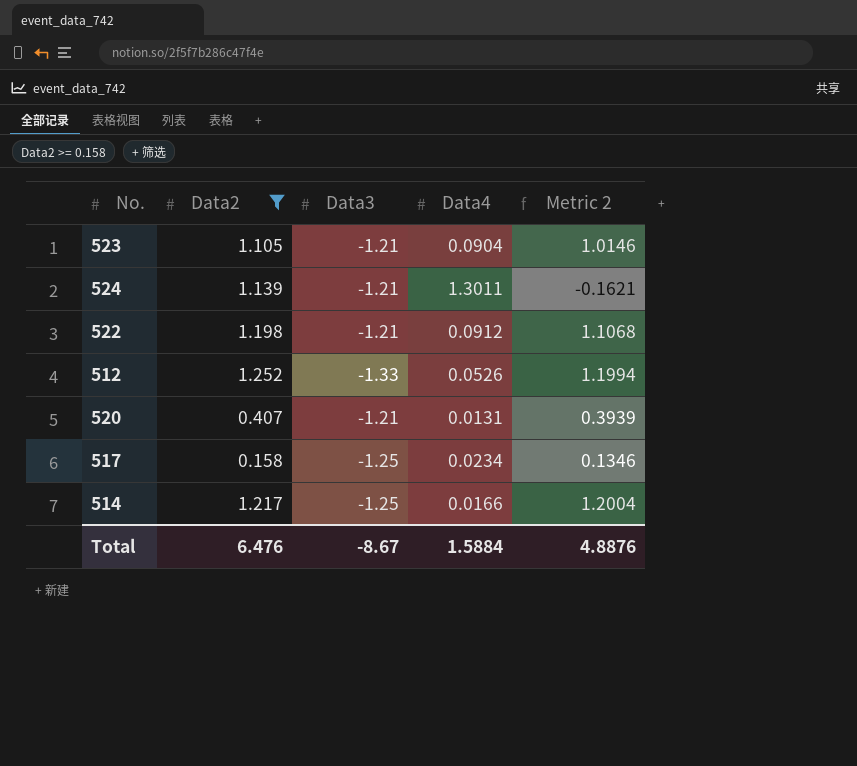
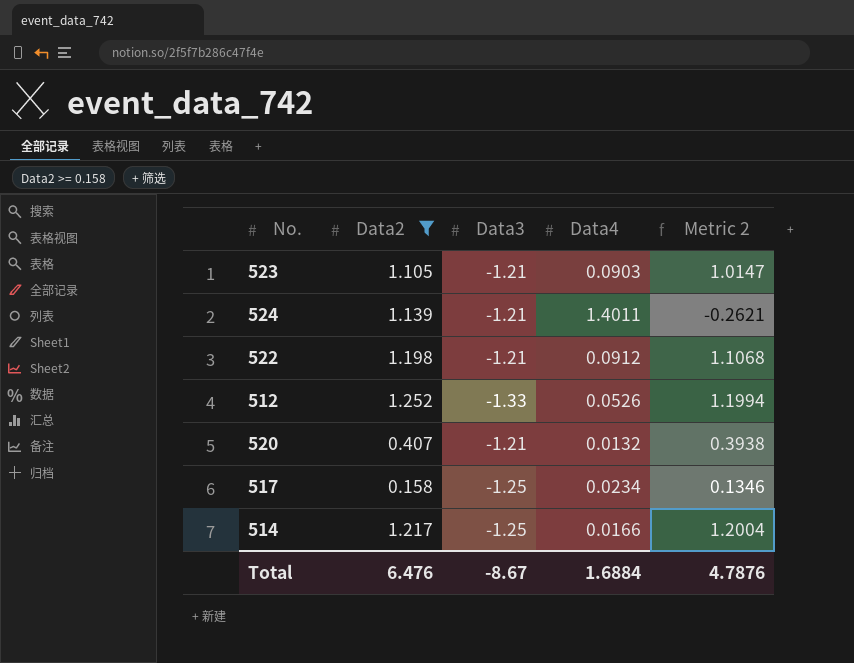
523 | Data4: 0.0904 -> 0.0903
523 | Metric 2: 1.0146 -> 1.0147
524 | Data4: 1.3011 -> 1.4011
524 | Metric 2: -0.1621 -> -0.2621
520 | Data4: 0.0131 -> 0.0132
520 | Metric 2: 0.3939 -> 0.3938
Total | Data4: 1.5884 -> 1.6884
Total | Metric 2: 4.8876 -> 4.7876

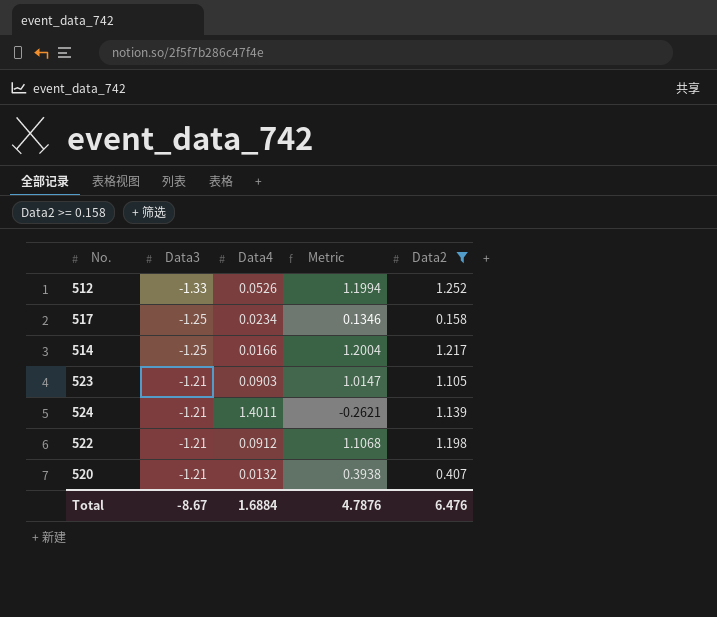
row order: none -> Data3 ascending
column name: Metric 2 -> Metric
column Data2 | position: 2 -> 5

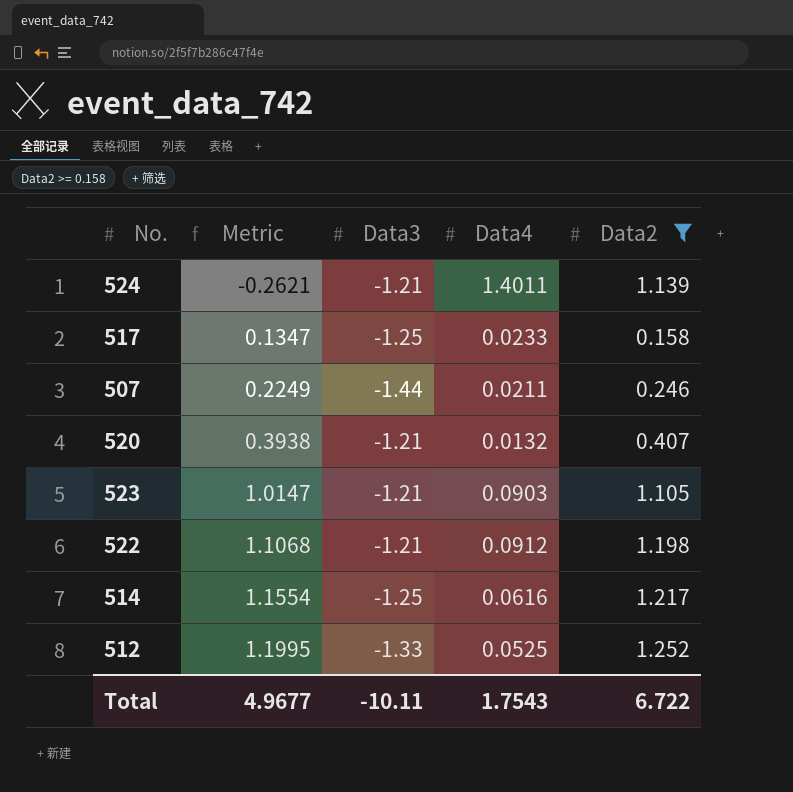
row order: Data3 ascending -> Metric ascending
column Metric | position: 4 -> 2
517 | Metric: 0.1346 -> 0.1347
517 | Data4: 0.0234 -> 0.0233
row 507: none -> 0.2249 | -1.44 | 0.0211 | 0.246
514 | Metric: 1.2004 -> 1.1554
514 | Data4: 0.0166 -> 0.0616
512 | Metric: 1.1994 -> 1.1995
512 | Data4: 0.0526 -> 0.0525
Total | Metric: 4.7876 -> 4.9677
Total | Data3: -8.67 -> -10.11
Total | Data4: 1.6884 -> 1.7543
Total | Data2: 6.476 -> 6.722

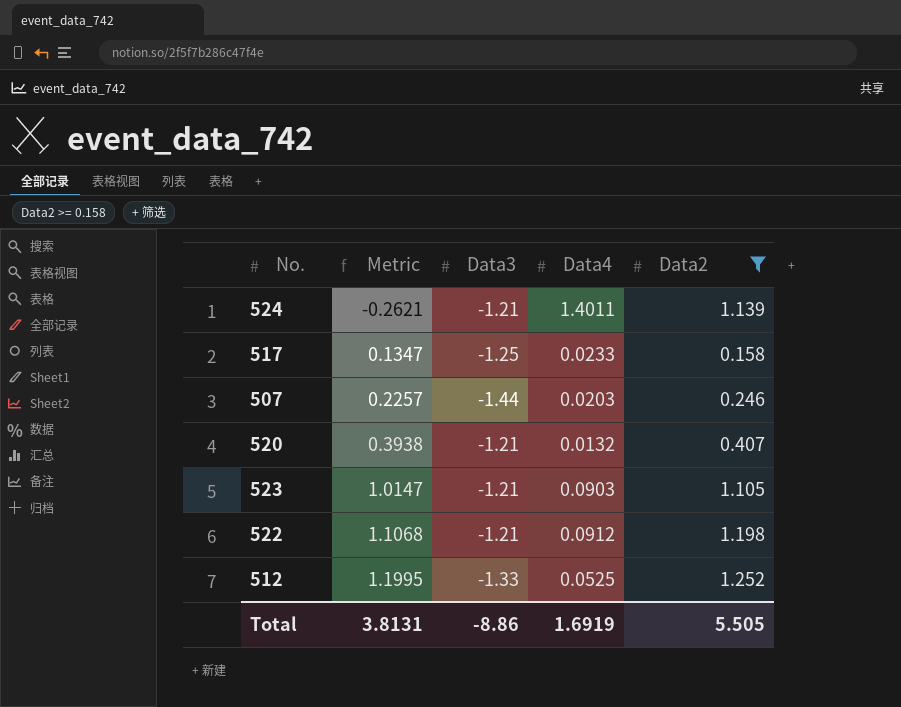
row 514: 1.1554 | -1.25 | 0.0616 | 1.217 -> none
507 | Metric: 0.2249 -> 0.2257
507 | Data4: 0.0211 -> 0.0203
Total | Metric: 4.9677 -> 3.8131
Total | Data3: -10.11 -> -8.86
Total | Data4: 1.7543 -> 1.6919
Total | Data2: 6.722 -> 5.505

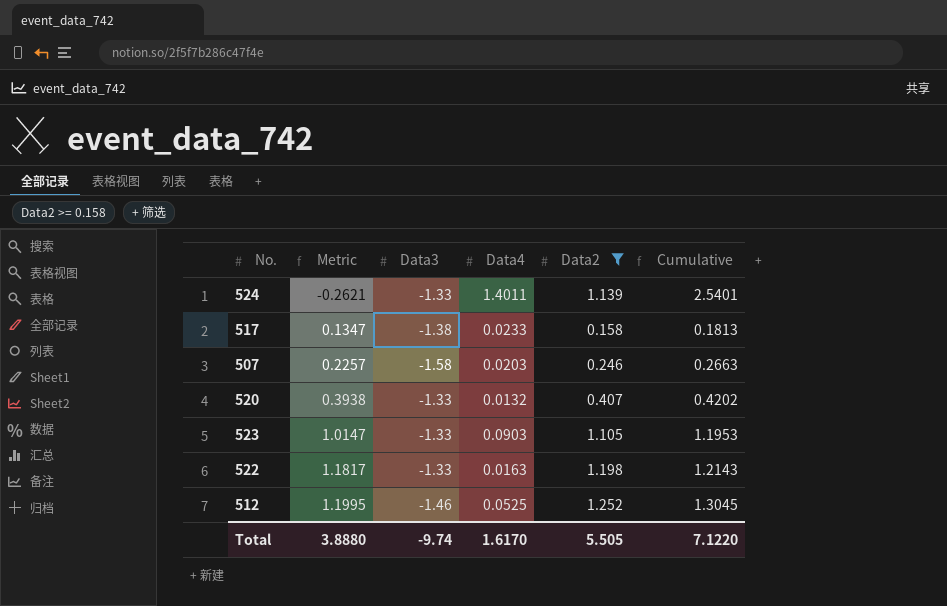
column Cumulative | formula: none -> [Data4] + [Data2]
524 | Data3: -1.21 -> -1.33
517 | Data3: -1.25 -> -1.38
507 | Data3: -1.44 -> -1.58
520 | Data3: -1.21 -> -1.33
523 | Data3: -1.21 -> -1.33
522 | Metric: 1.1068 -> 1.1817
522 | Data3: -1.21 -> -1.33
522 | Data4: 0.0912 -> 0.0163
512 | Data3: -1.33 -> -1.46
Total | Metric: 3.8131 -> 3.8880
Total | Data3: -8.86 -> -9.74
Total | Data4: 1.6919 -> 1.6170

